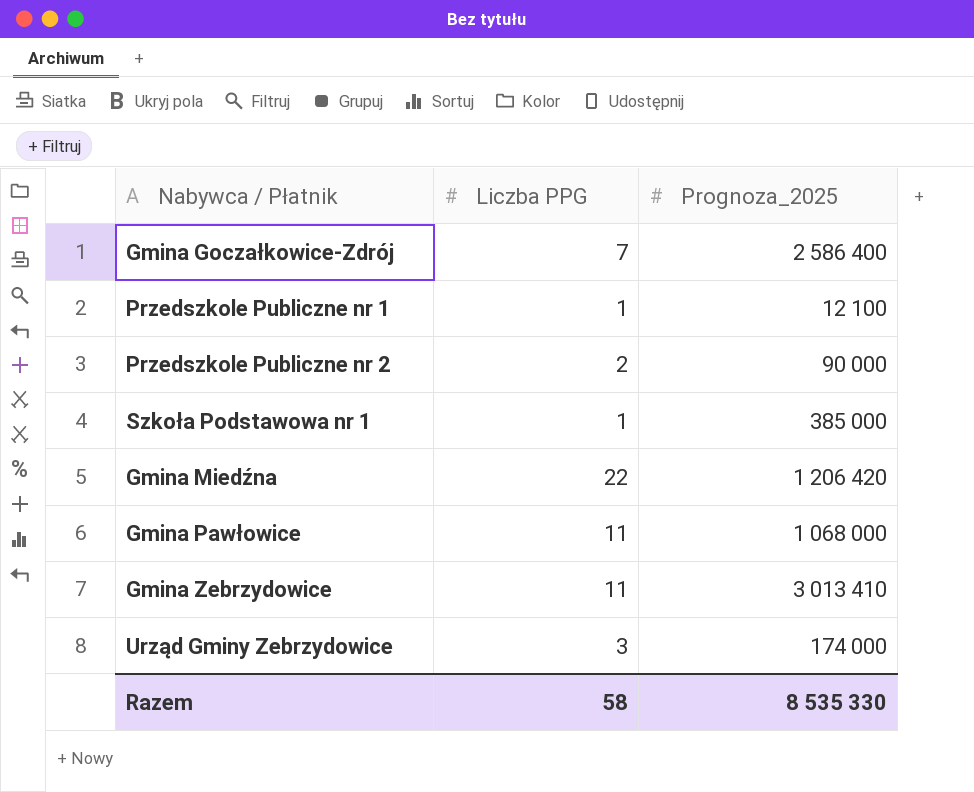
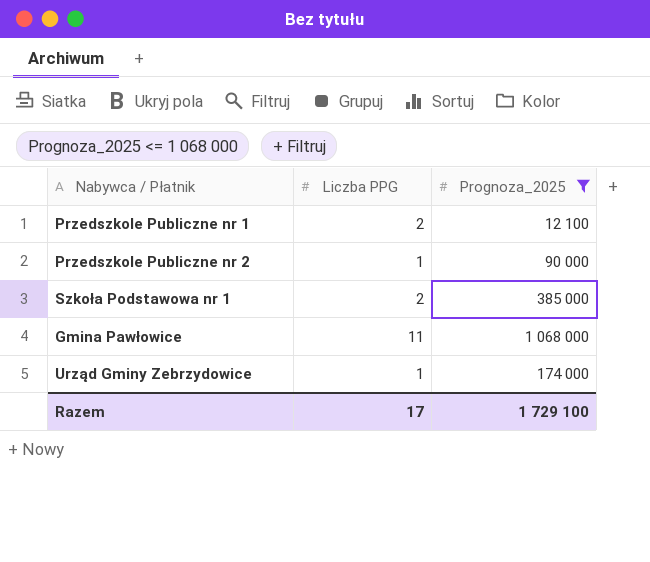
filter: none -> Prognoza_2025 <= 1 068 000
Przedszkole Publiczne nr 1 | Liczba PPG: 1 -> 2
Przedszkole Publiczne nr 2 | Liczba PPG: 2 -> 1
Szkoła Podstawowa nr 1 | Liczba PPG: 1 -> 2
Urząd Gminy Zebrzydowice | Liczba PPG: 3 -> 1
Razem | Liczba PPG: 58 -> 17
Razem | Prognoza_2025: 8 535 330 -> 1 729 100

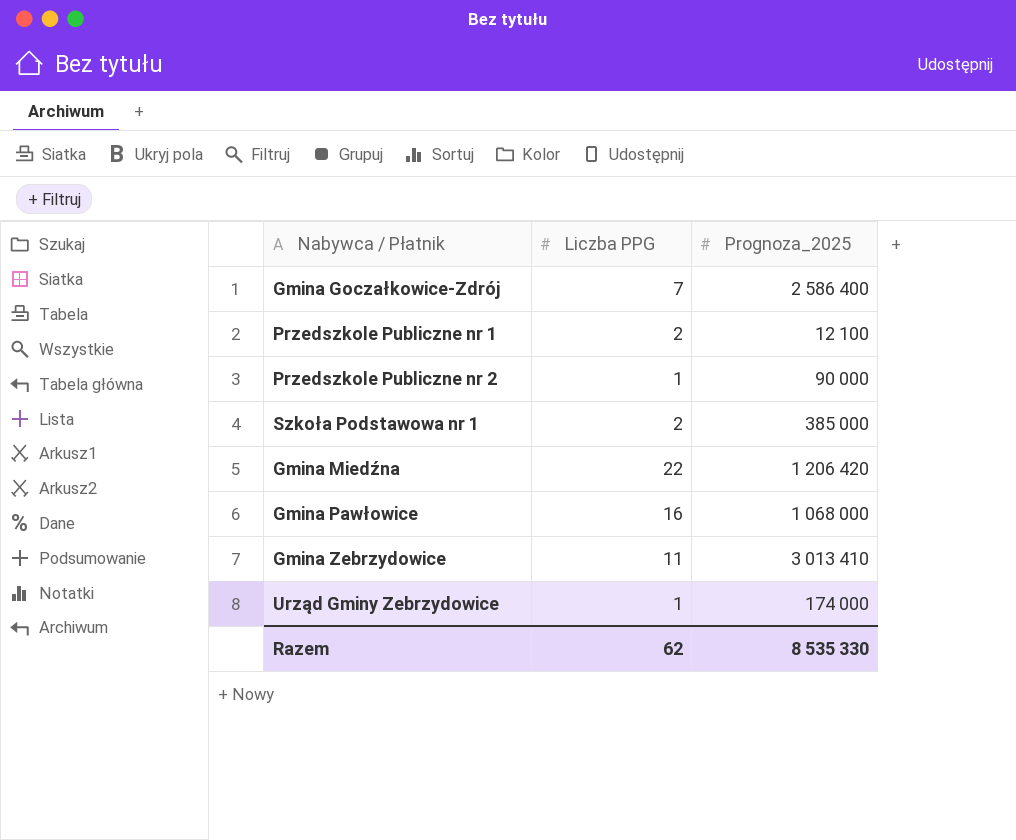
filter: Prognoza_2025 <= 1 068 000 -> none
Gmina Pawłowice | Liczba PPG: 11 -> 16
Razem | Liczba PPG: 17 -> 62
Razem | Prognoza_2025: 1 729 100 -> 8 535 330

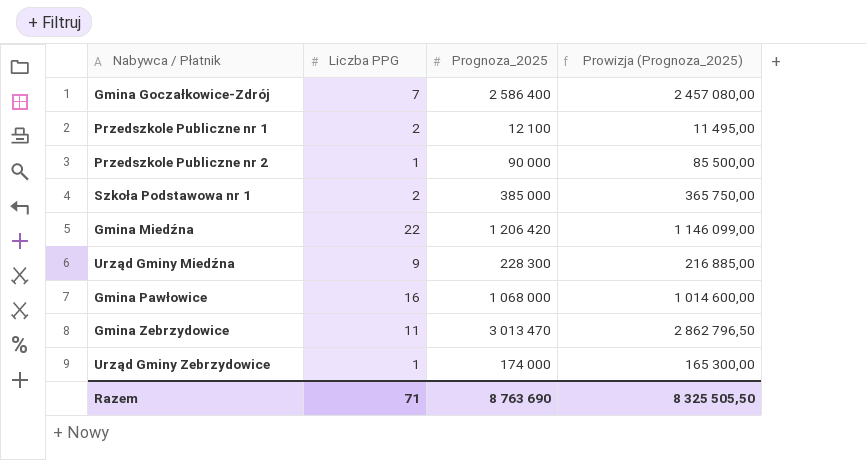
column Prowizja (Prognoza_2025) | formula: none -> [Prognoza_2025] * 0,95
row Urząd Gminy Miedźna: none -> 9 | 228 300 | 216 885,00
Gmina Zebrzydowice | Prognoza_2025: 3 013 410 -> 3 013 470
Razem | Liczba PPG: 62 -> 71
Razem | Prognoza_2025: 8 535 330 -> 8 763 690

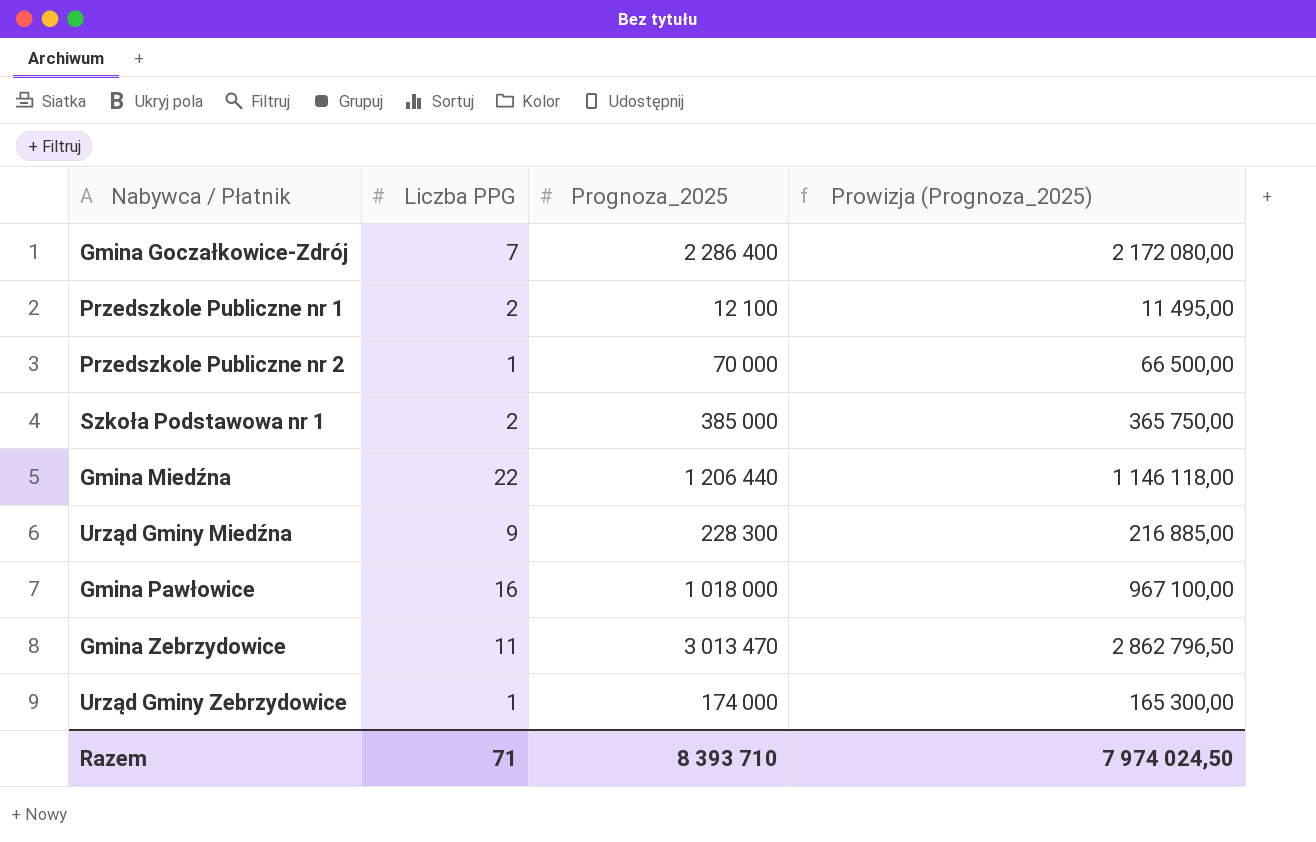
Gmina Goczałkowice-Zdrój | Prognoza_2025: 2 586 400 -> 2 286 400
Gmina Goczałkowice-Zdrój | Prowizja (Prognoza_2025): 2 457 080,00 -> 2 172 080,00
Przedszkole Publiczne nr 2 | Prognoza_2025: 90 000 -> 70 000
Przedszkole Publiczne nr 2 | Prowizja (Prognoza_2025): 85 500,00 -> 66 500,00
Gmina Miedźna | Prognoza_2025: 1 206 420 -> 1 206 440
Gmina Miedźna | Prowizja (Prognoza_2025): 1 146 099,00 -> 1 146 118,00
Gmina Pawłowice | Prognoza_2025: 1 068 000 -> 1 018 000
Gmina Pawłowice | Prowizja (Prognoza_2025): 1 014 600,00 -> 967 100,00
Razem | Prognoza_2025: 8 763 690 -> 8 393 710
Razem | Prowizja (Prognoza_2025): 8 325 505,50 -> 7 974 024,50

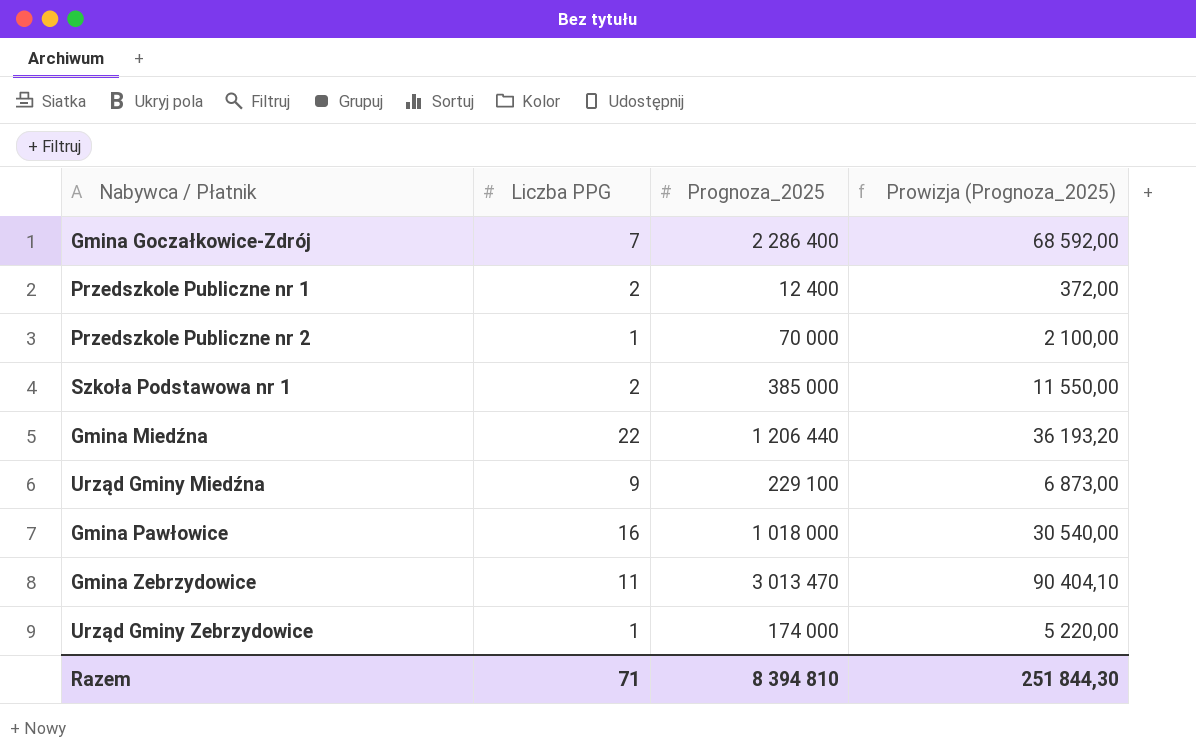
column Prowizja (Prognoza_2025) | formula: [Prognoza_2025] * 0,95 -> [Prognoza_2025] * 0,03
Przedszkole Publiczne nr 1 | Prognoza_2025: 12 100 -> 12 400
Urząd Gminy Miedźna | Prognoza_2025: 228 300 -> 229 100
Razem | Prognoza_2025: 8 393 710 -> 8 394 810
Razem | Prowizja (Prognoza_2025): 7 974 024,50 -> 251 844,30

